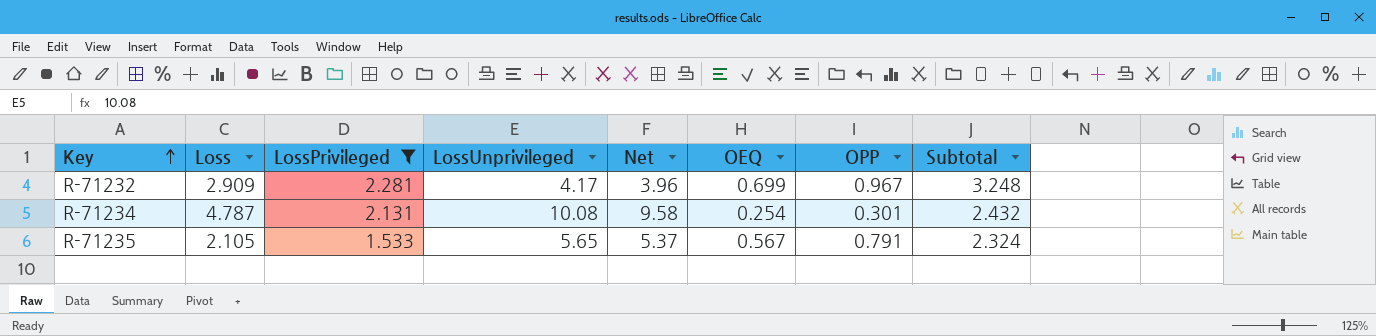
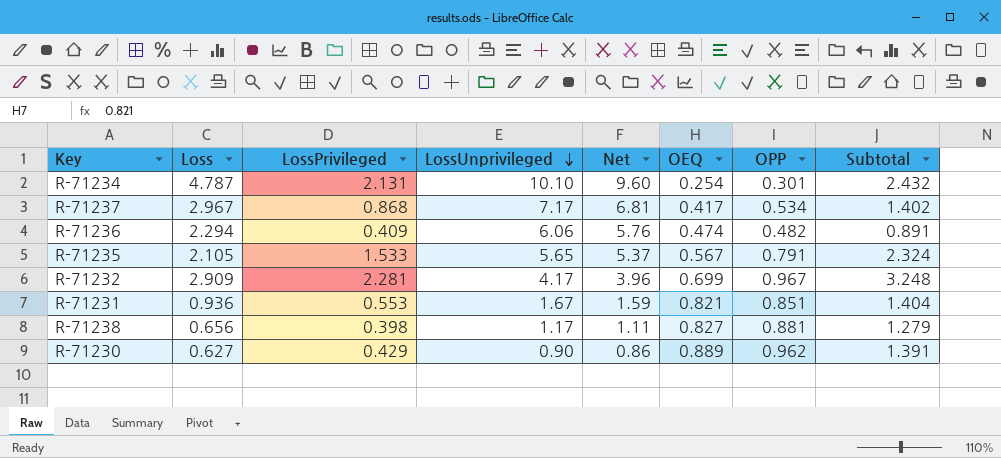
filter: LossPrivileged >= 1.533 -> none
row order: Key ascending -> LossUnprivileged descending
R-71234 | LossUnprivileged: 10.08 -> 10.10
R-71234 | Net: 9.58 -> 9.60

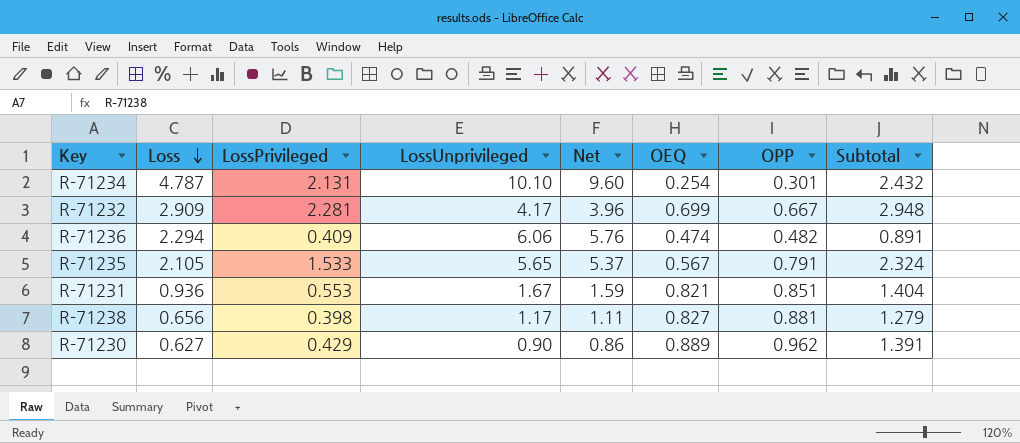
row order: LossUnprivileged descending -> Loss descending
row R-71237: 2.967 | 0.868 | 7.17 | 6.81 | 0.417 | 0.534 | 1.402 -> none
R-71232 | OPP: 0.967 -> 0.667
R-71232 | Subtotal: 3.248 -> 2.948

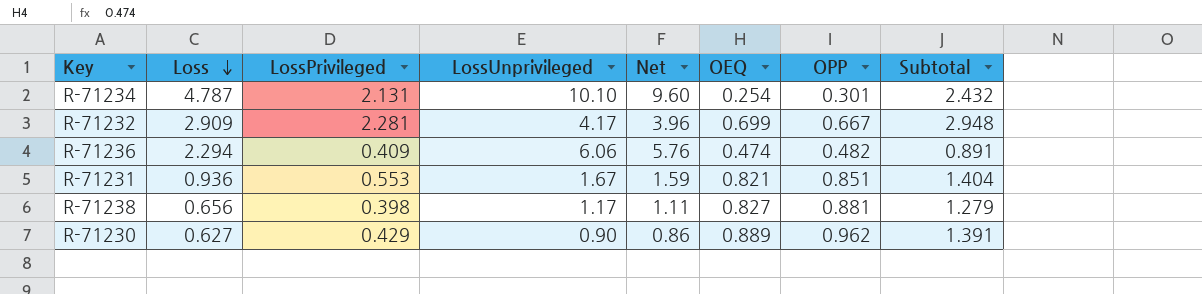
row R-71235: 2.105 | 1.533 | 5.65 | 5.37 | 0.567 | 0.791 | 2.324 -> none

